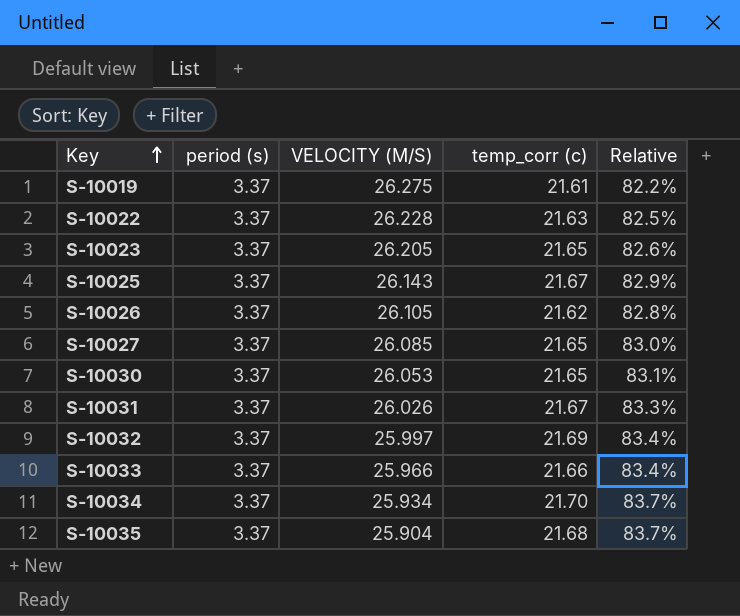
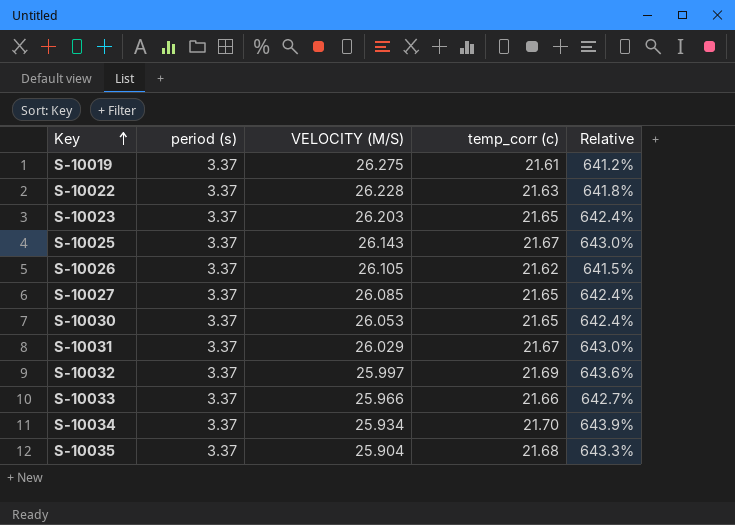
column Relative | formula: [temp_corr (c)] / [VELOCITY (M/S)] -> [temp_corr (c)] / [period (s)]
S-10023 | VELOCITY (M/S): 26.205 -> 26.203
S-10031 | VELOCITY (M/S): 26.026 -> 26.029

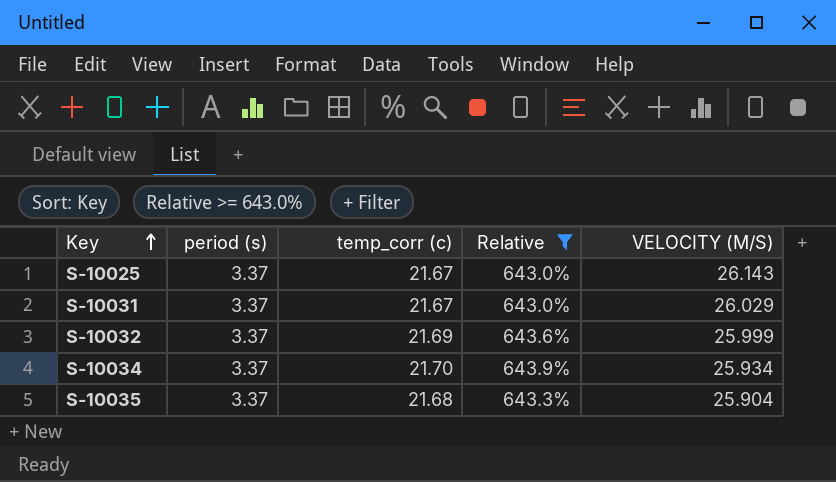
filter: none -> Relative >= 643.0%
column VELOCITY (M/S) | position: 3 -> 5
S-10032 | VELOCITY (M/S): 25.997 -> 25.999

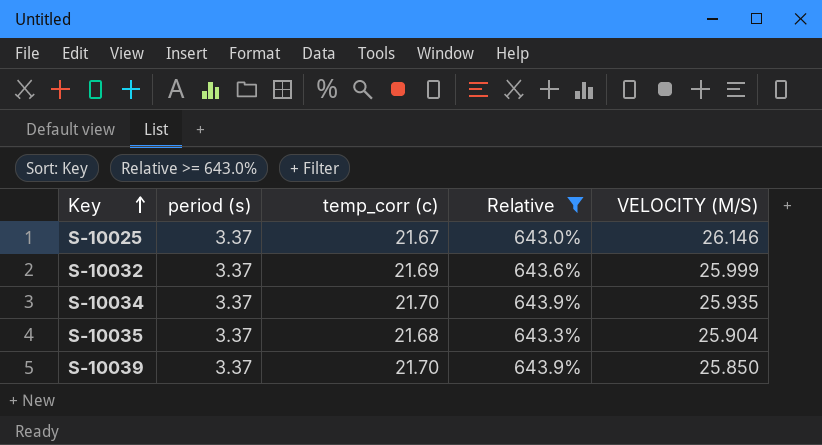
row S-10031: 3.37 | 21.67 | 643.0% | 26.029 -> none
S-10025 | VELOCITY (M/S): 26.143 -> 26.146
S-10034 | VELOCITY (M/S): 25.934 -> 25.935
row S-10039: none -> 3.37 | 21.70 | 643.9% | 25.850

